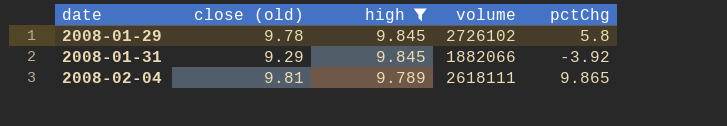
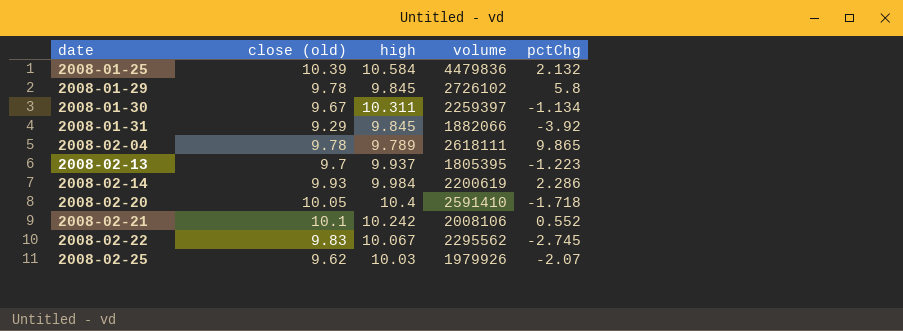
filter: high <= 9.845 -> none
2008-02-04 | close (old): 9.81 -> 9.78

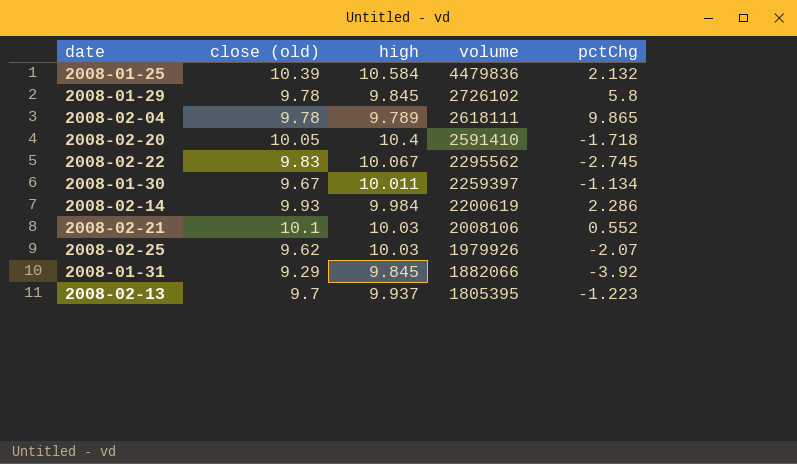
row order: date ascending -> volume descending
2008-01-30 | high: 10.311 -> 10.011
2008-02-21 | high: 10.242 -> 10.03

